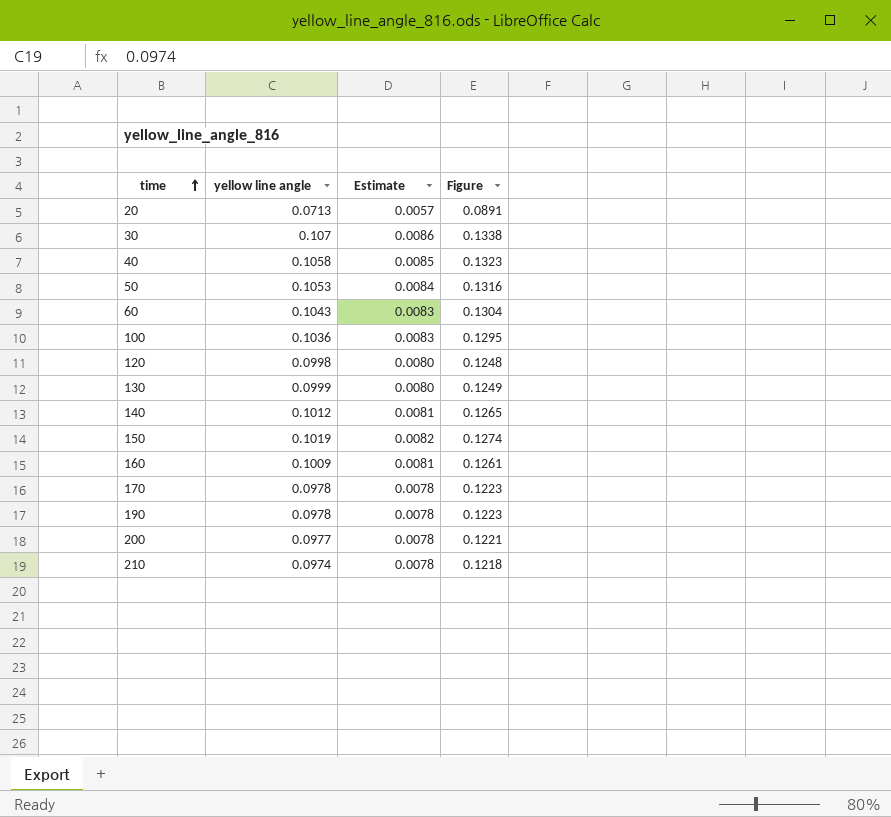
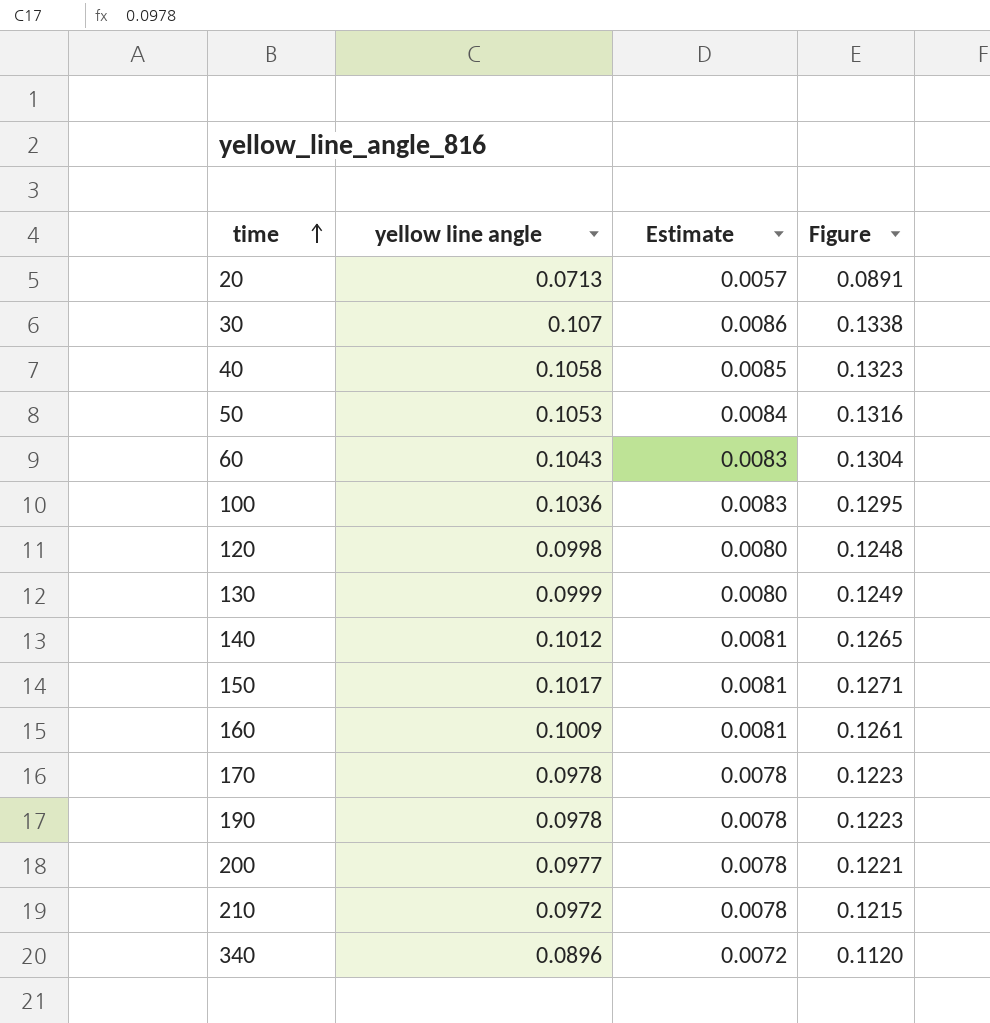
150 | yellow line angle: 0.1019 -> 0.1017
150 | Estimate: 0.0082 -> 0.0081
150 | Figure: 0.1274 -> 0.1271
210 | yellow line angle: 0.0974 -> 0.0972
210 | Figure: 0.1218 -> 0.1215
row 340: none -> 0.0896 | 0.0072 | 0.1120

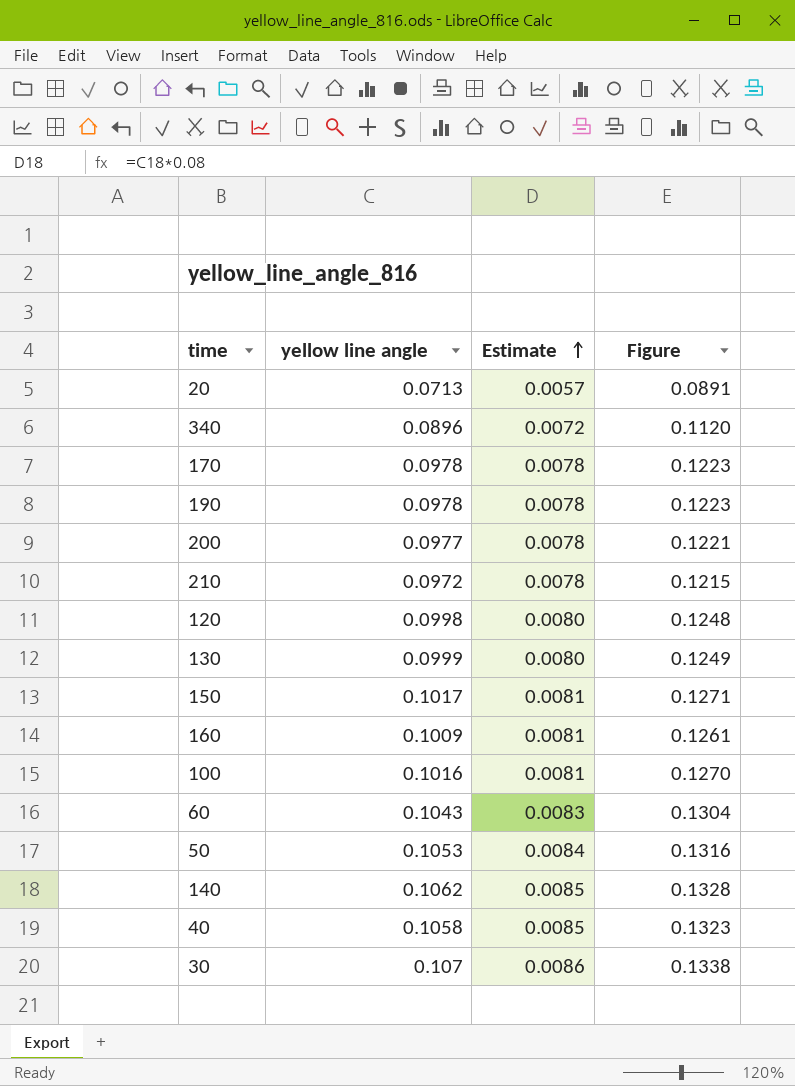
row order: time ascending -> Estimate ascending
100 | yellow line angle: 0.1036 -> 0.1016
100 | Estimate: 0.0083 -> 0.0081
100 | Figure: 0.1295 -> 0.1270
140 | yellow line angle: 0.1012 -> 0.1062
140 | Estimate: 0.0081 -> 0.0085
140 | Figure: 0.1265 -> 0.1328

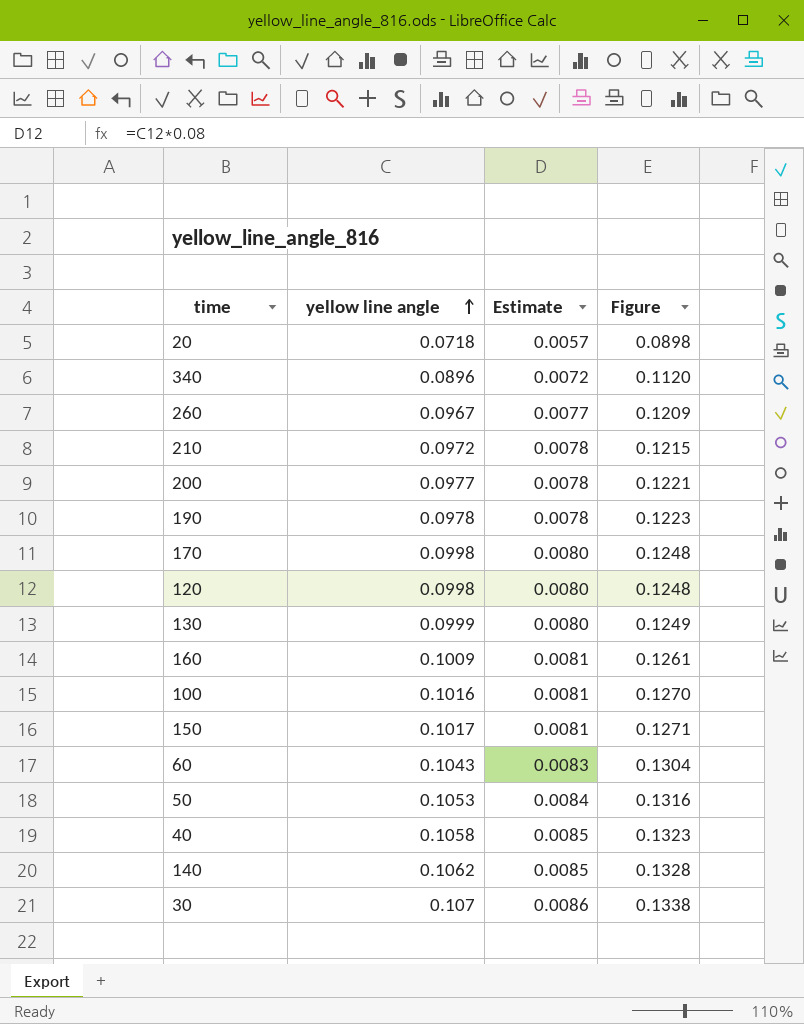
row order: Estimate ascending -> yellow line angle ascending
20 | yellow line angle: 0.0713 -> 0.0718
20 | Figure: 0.0891 -> 0.0898
row 260: none -> 0.0967 | 0.0077 | 0.1209
170 | yellow line angle: 0.0978 -> 0.0998
170 | Estimate: 0.0078 -> 0.0080
170 | Figure: 0.1223 -> 0.1248

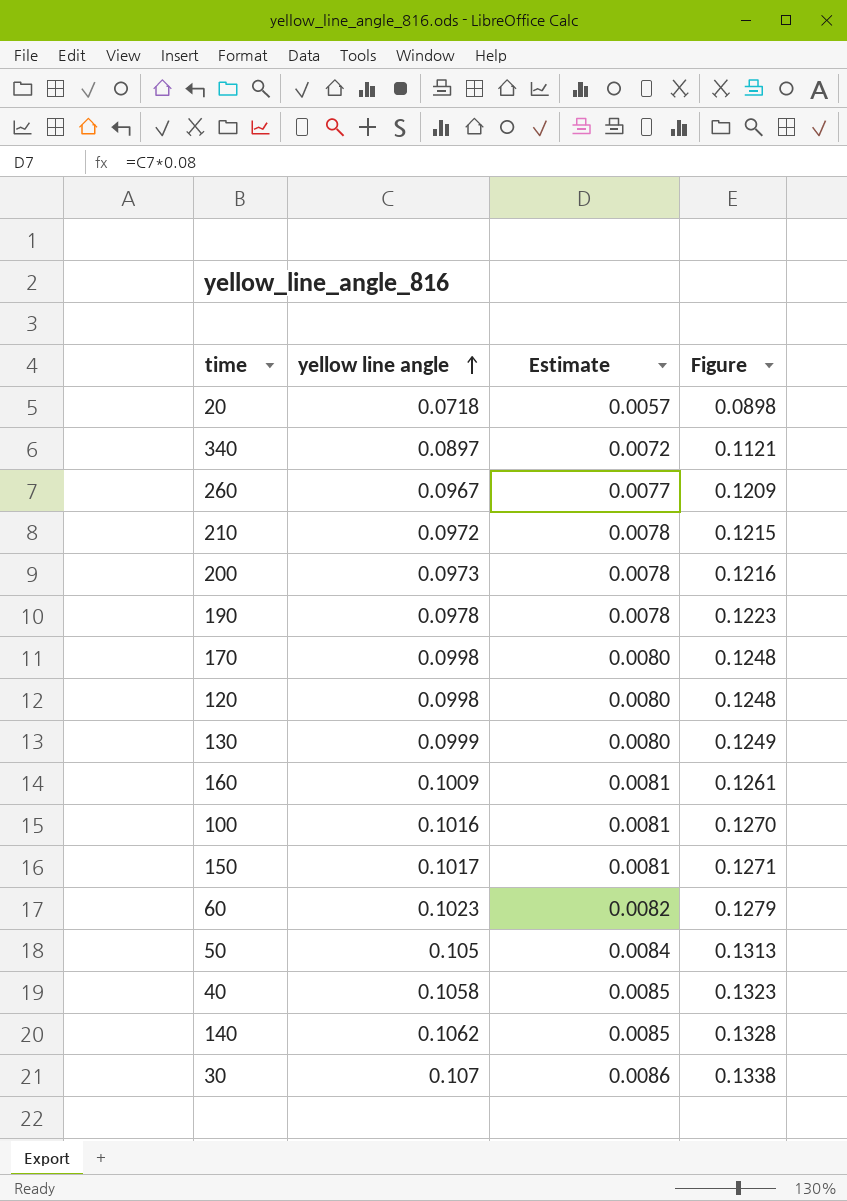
340 | yellow line angle: 0.0896 -> 0.0897
340 | Figure: 0.1120 -> 0.1121
200 | yellow line angle: 0.0977 -> 0.0973
200 | Figure: 0.1221 -> 0.1216
60 | yellow line angle: 0.1043 -> 0.1023
60 | Estimate: 0.0083 -> 0.0082
60 | Figure: 0.1304 -> 0.1279
50 | yellow line angle: 0.1053 -> 0.105
50 | Figure: 0.1316 -> 0.1313

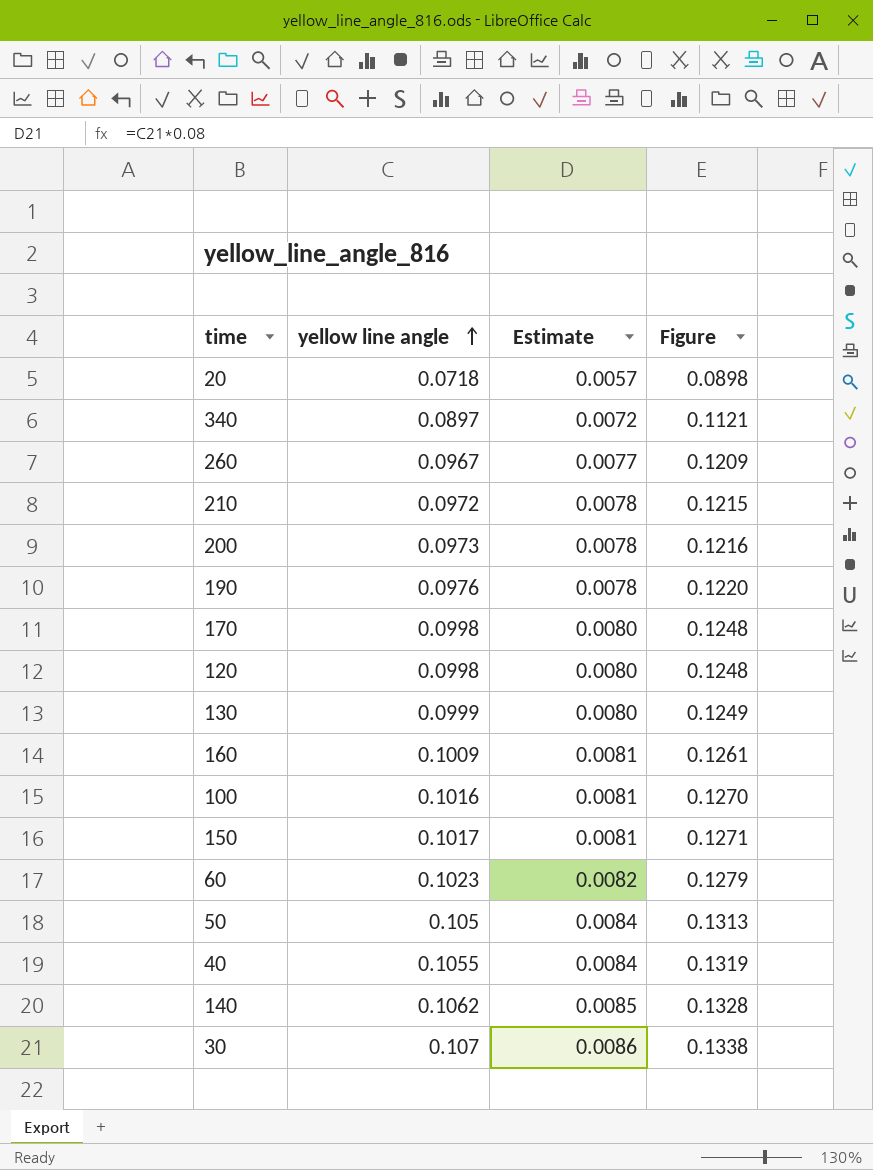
190 | yellow line angle: 0.0978 -> 0.0976
190 | Figure: 0.1223 -> 0.1220
40 | yellow line angle: 0.1058 -> 0.1055
40 | Estimate: 0.0085 -> 0.0084
40 | Figure: 0.1323 -> 0.1319

